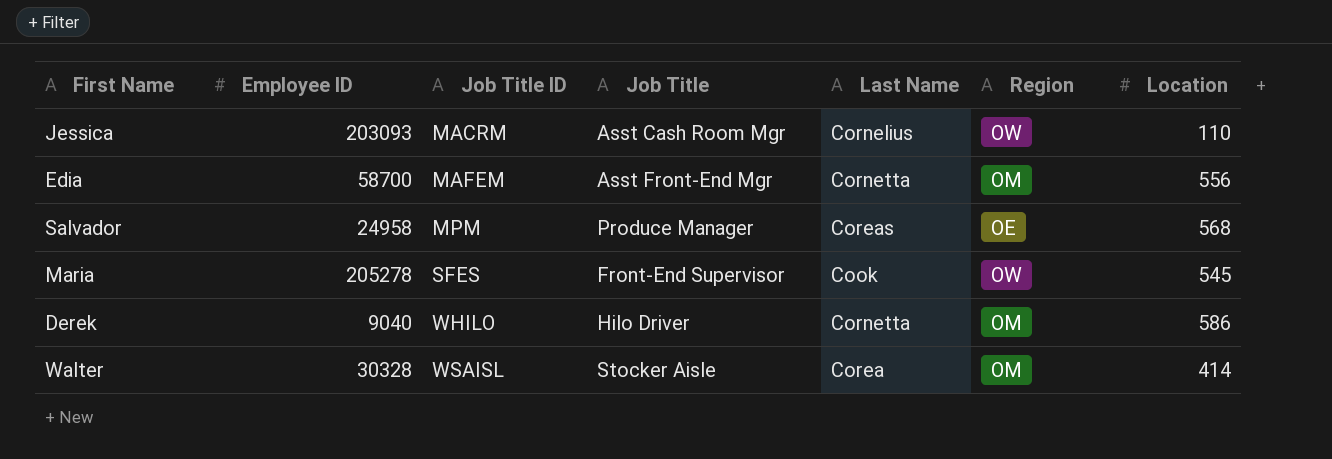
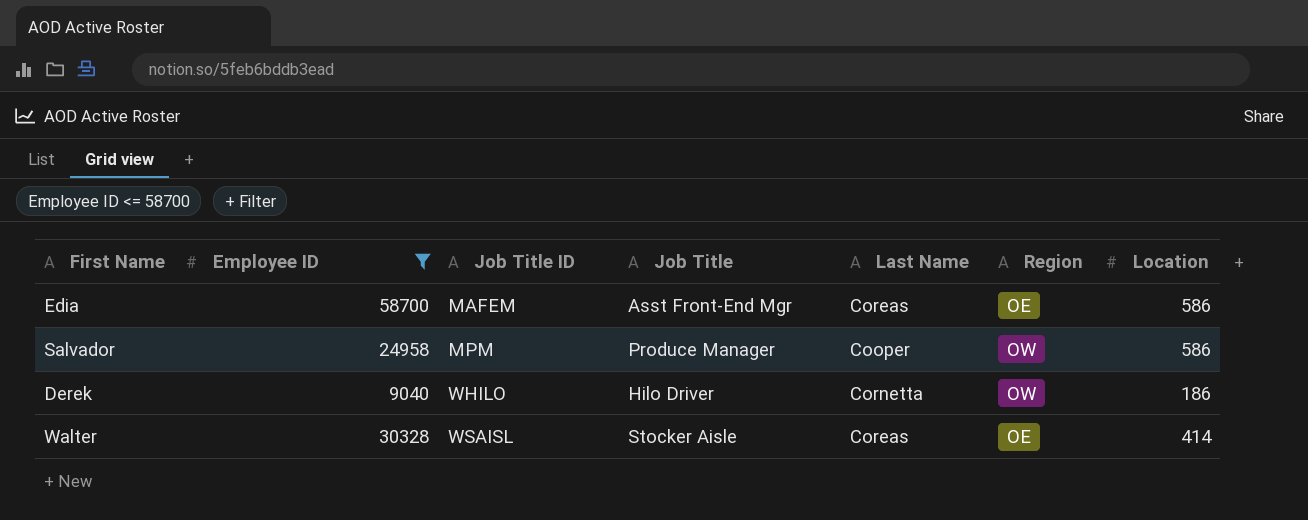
filter: none -> Employee ID <= 58700
Edia | Last Name: Cornetta -> Coreas
Edia | Region: OM -> OE
Edia | Location: 556 -> 586
Salvador | Last Name: Coreas -> Cooper
Salvador | Region: OE -> OW
Salvador | Location: 568 -> 586
Derek | Region: OM -> OW
Derek | Location: 586 -> 186
Walter | Last Name: Corea -> Coreas
Walter | Region: OM -> OE

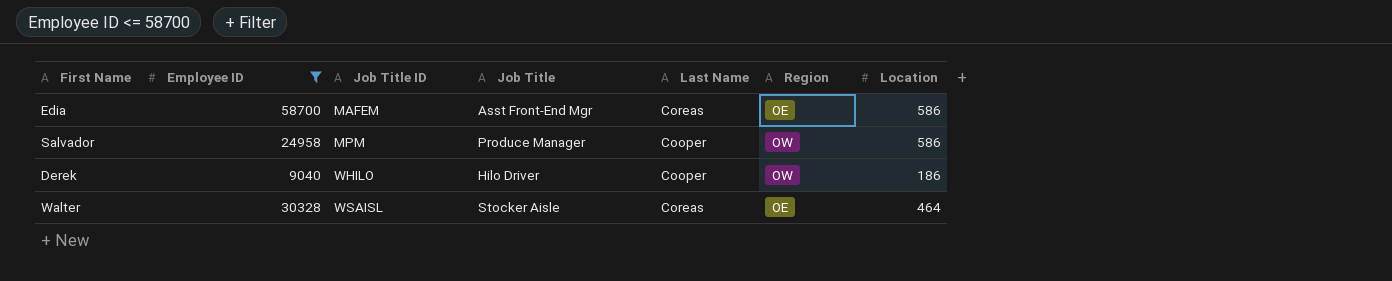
Derek | Last Name: Cornetta -> Cooper
Walter | Location: 414 -> 464

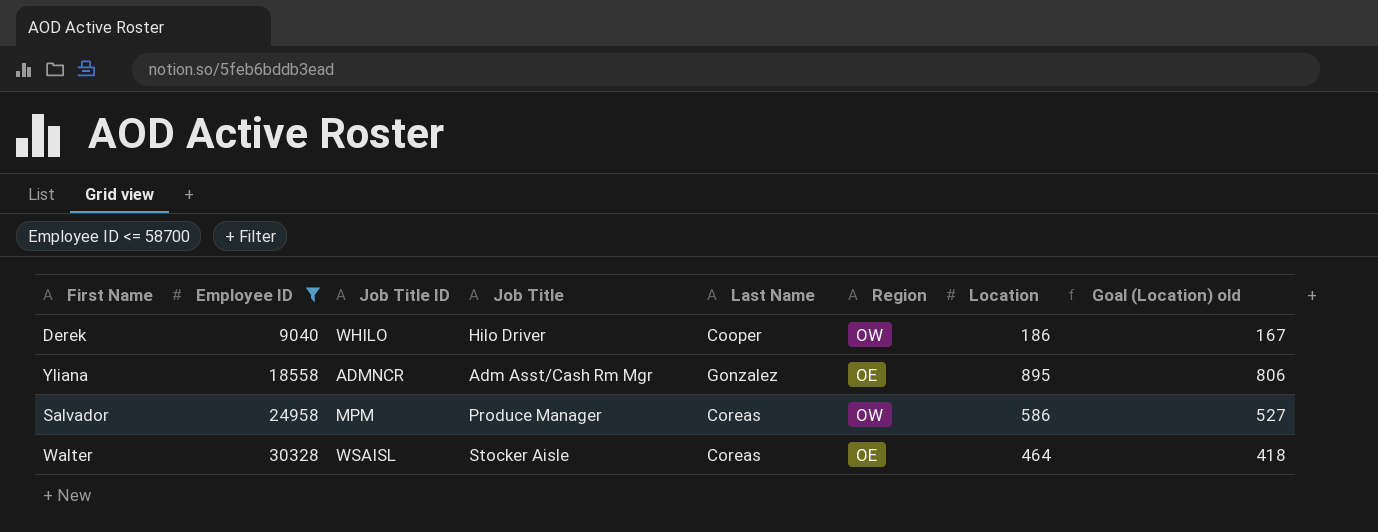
row order: Job Title ID ascending -> Employee ID ascending
column Goal (Location) old | formula: none -> [Location] * 0.9
row Edia: 58700 | MAFEM | Asst Front-End Mgr | Coreas | OE | 586 -> none
row Yliana: none -> 18558 | ADMNCR | Adm Asst/Cash Rm Mgr | Gonzalez | OE | 895 | 806
Salvador | Last Name: Cooper -> Coreas

